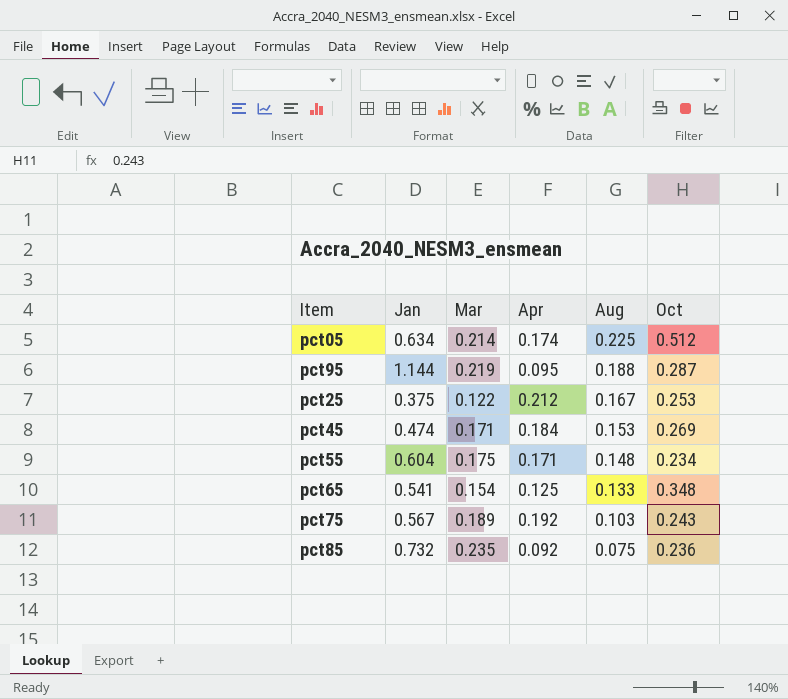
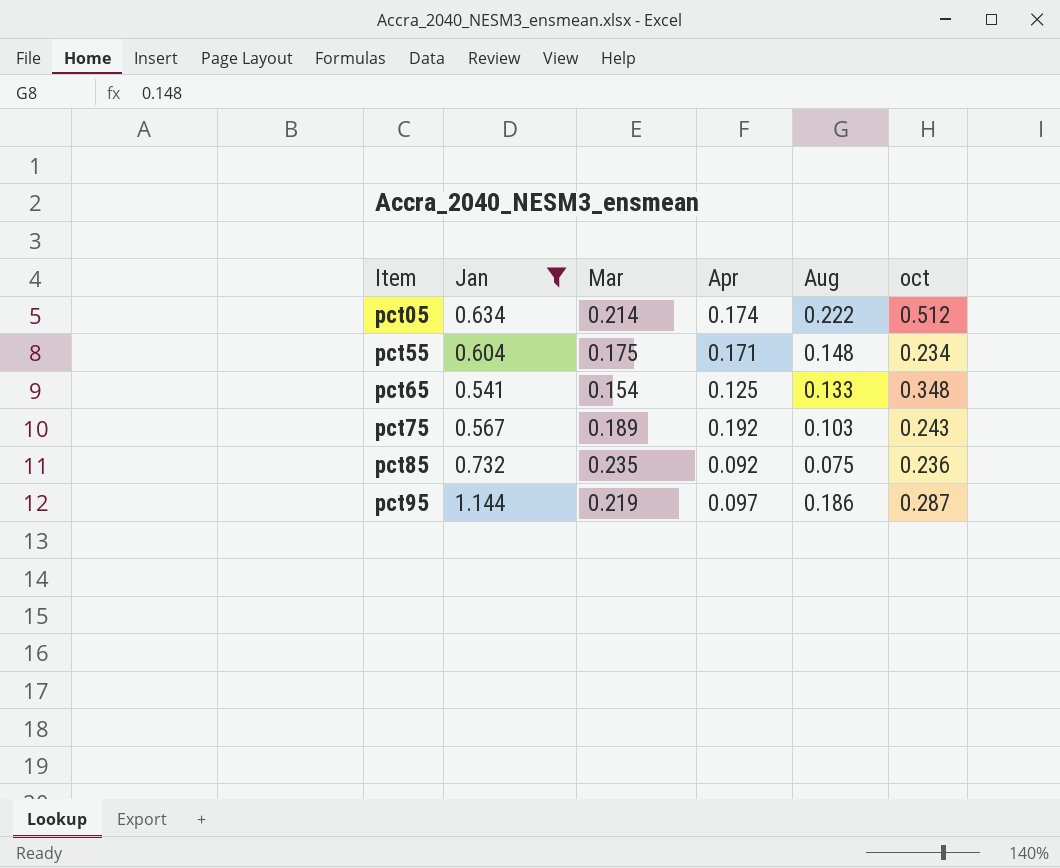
filter: none -> Jan >= 0.541
row order: Aug descending -> Item ascending
column name: Oct -> oct
pct05 | Aug: 0.225 -> 0.222
pct95 | Apr: 0.095 -> 0.097
pct95 | Aug: 0.188 -> 0.186

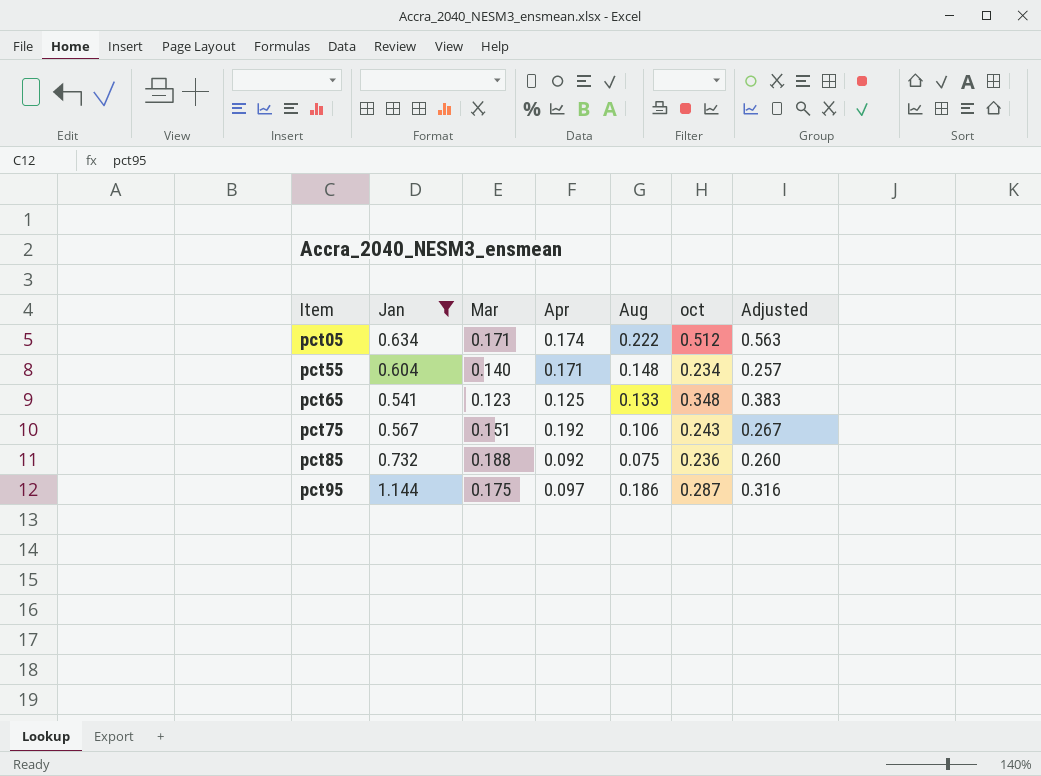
column Adjusted | formula: none -> [oct] * 1.1
pct05 | Mar: 0.214 -> 0.171
pct55 | Mar: 0.175 -> 0.140
pct65 | Mar: 0.154 -> 0.123
pct75 | Mar: 0.189 -> 0.151
pct75 | Aug: 0.103 -> 0.106
pct85 | Mar: 0.235 -> 0.188
pct95 | Mar: 0.219 -> 0.175

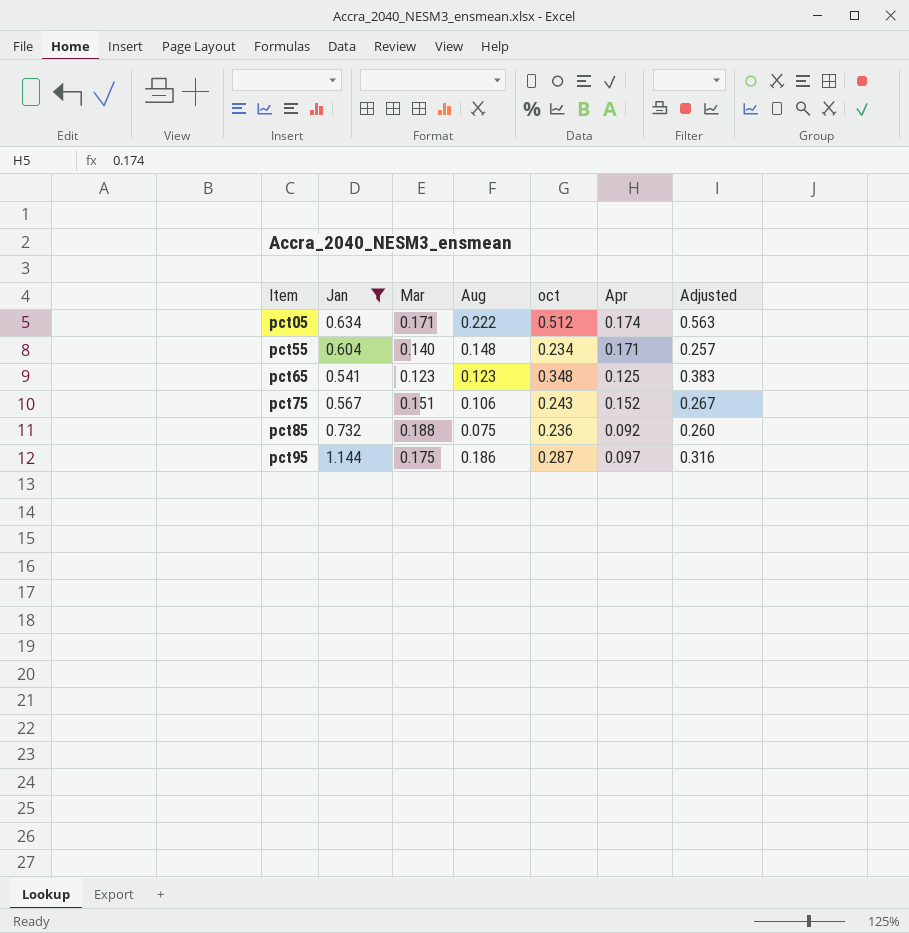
column Apr | position: 4 -> 6
pct65 | Aug: 0.133 -> 0.123
pct75 | Apr: 0.192 -> 0.152

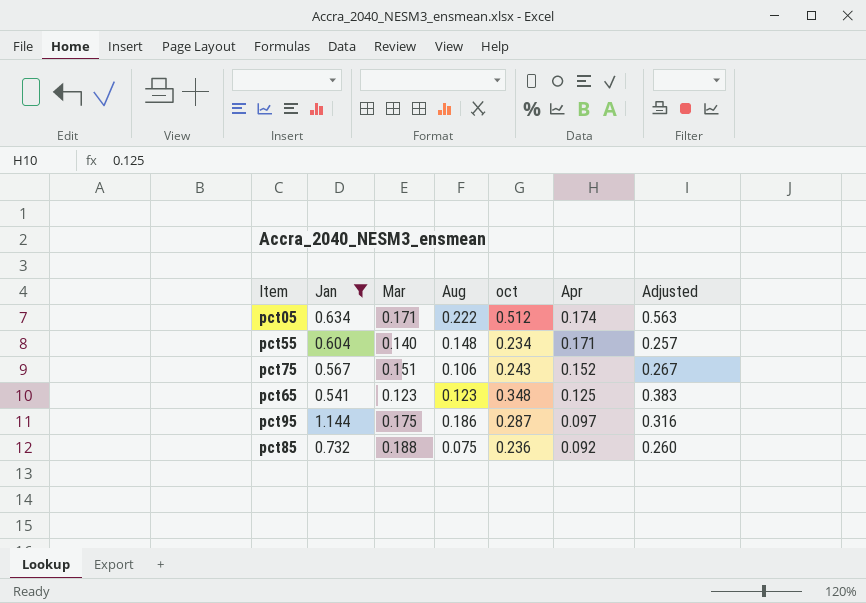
row order: Item ascending -> Apr descending

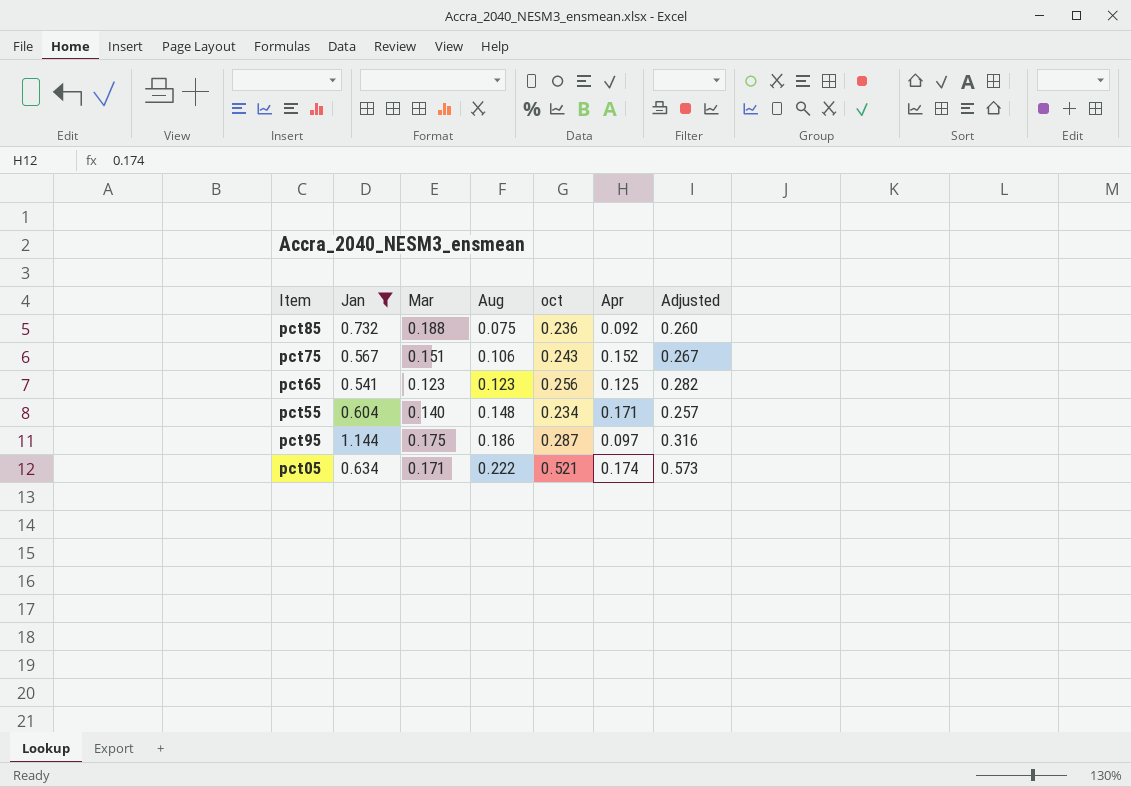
row order: Apr descending -> Aug ascending
pct65 | oct: 0.348 -> 0.256
pct65 | Adjusted: 0.383 -> 0.282
pct05 | oct: 0.512 -> 0.521
pct05 | Adjusted: 0.563 -> 0.573

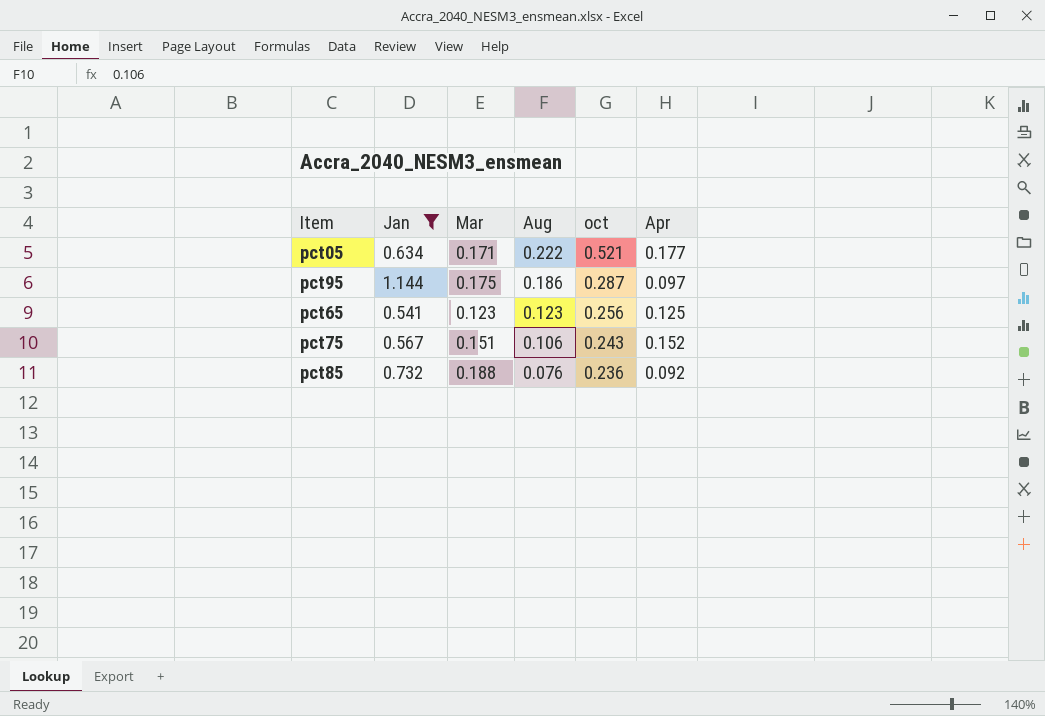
row order: Aug ascending -> Aug descending
column Adjusted | formula: [oct] * 1.1 -> none
row pct55: 0.604 | 0.140 | 0.148 | 0.234 | 0.171 | 0.257 -> none
pct05 | Apr: 0.174 -> 0.177
pct85 | Aug: 0.075 -> 0.076

